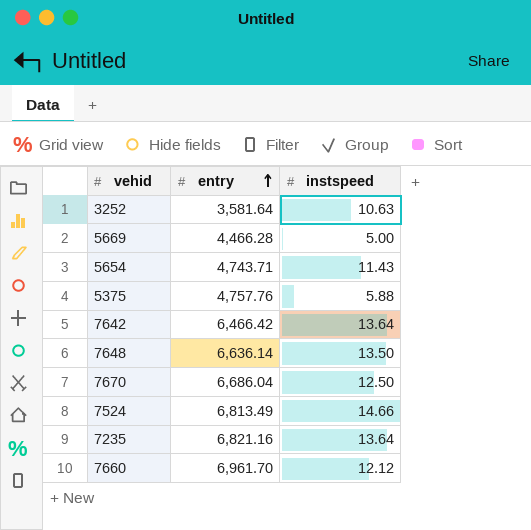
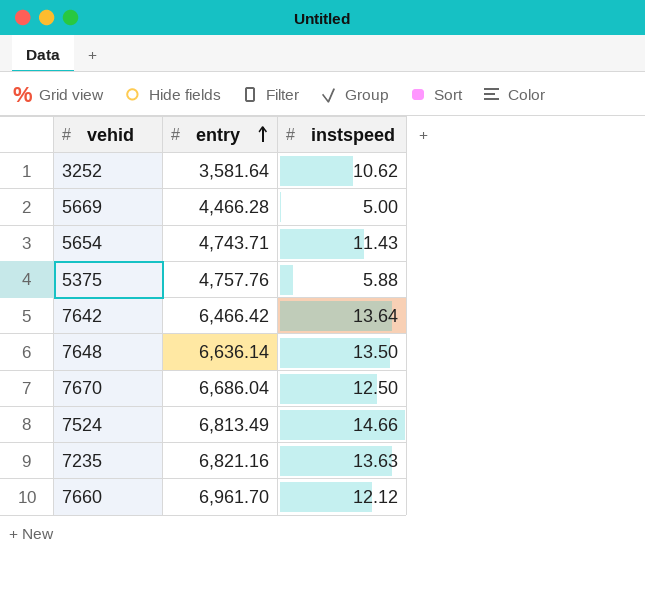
3252 | instspeed: 10.63 -> 10.62
7235 | instspeed: 13.64 -> 13.63

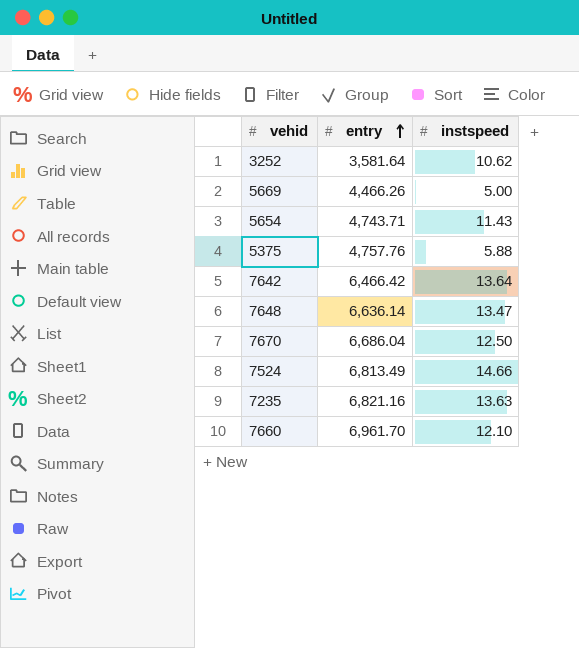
5669 | entry: 4,466.28 -> 4,466.26
7648 | instspeed: 13.50 -> 13.47
7660 | instspeed: 12.12 -> 12.10

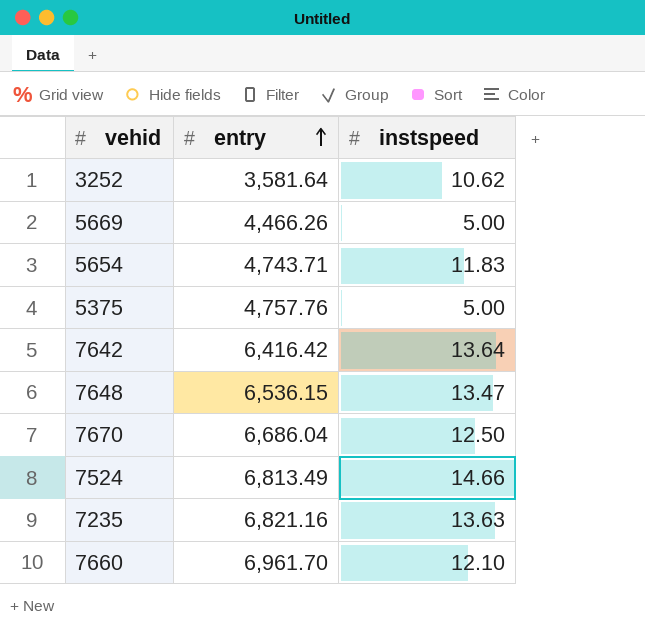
5654 | instspeed: 11.43 -> 11.83
5375 | instspeed: 5.88 -> 5.00
7642 | entry: 6,466.42 -> 6,416.42
7648 | entry: 6,636.14 -> 6,536.15

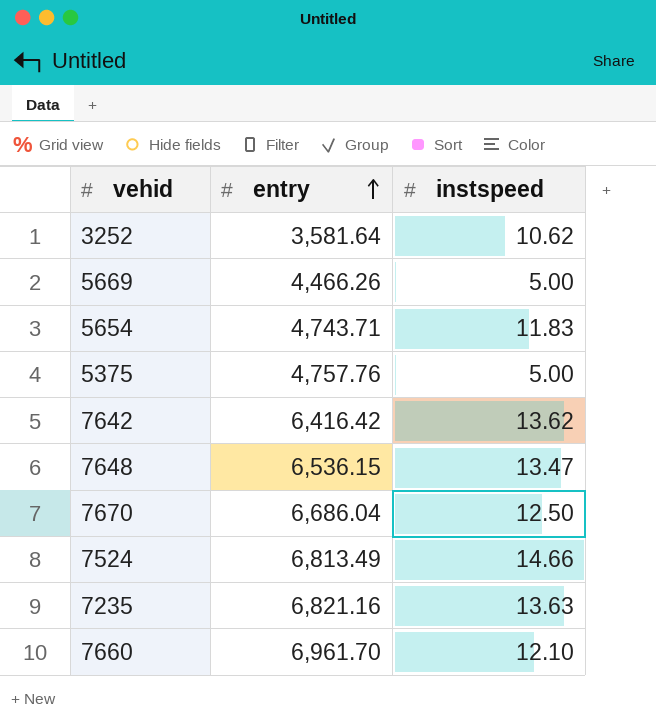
7642 | instspeed: 13.64 -> 13.62

